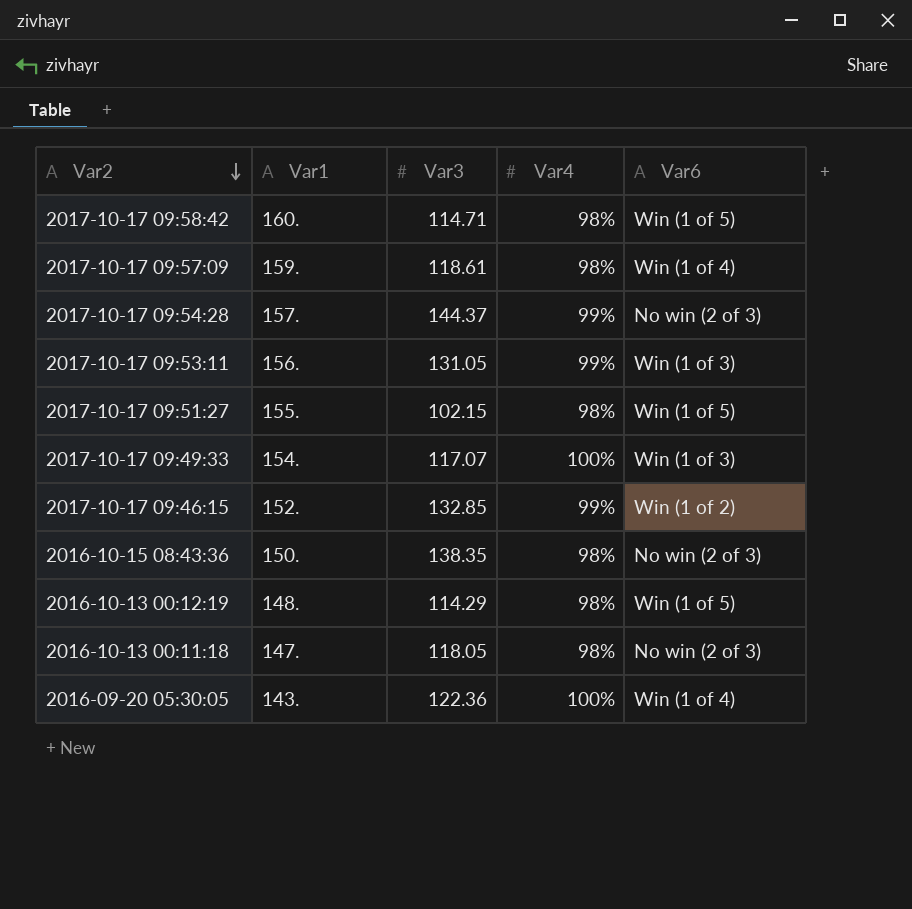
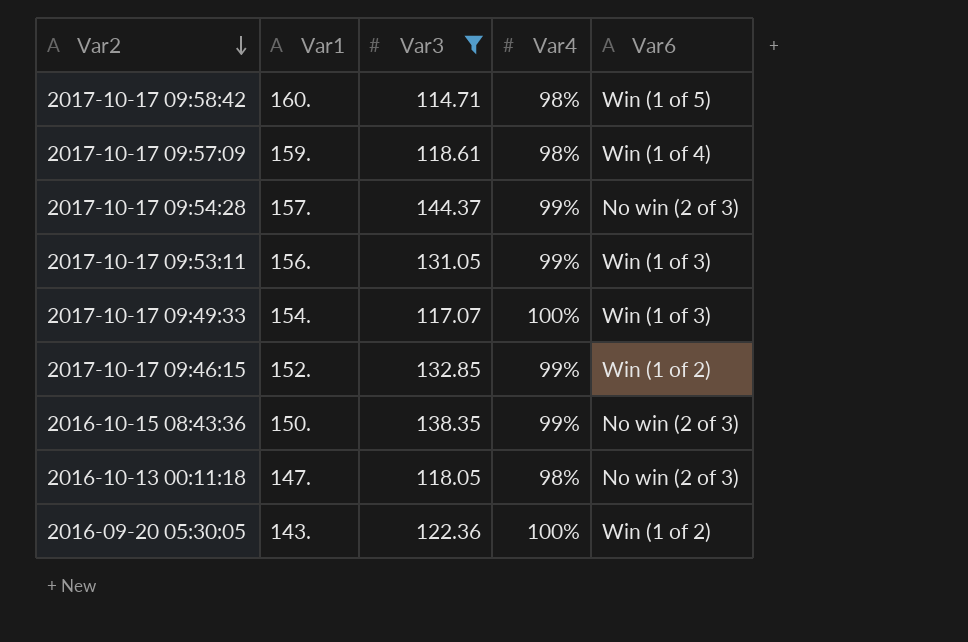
filter: none -> Var3 >= 114.71
2016-10-15 08:43:36 | Var4: 98% -> 99%
2016-09-20 05:30:05 | Var6: Win (1 of 4) -> Win (1 of 2)

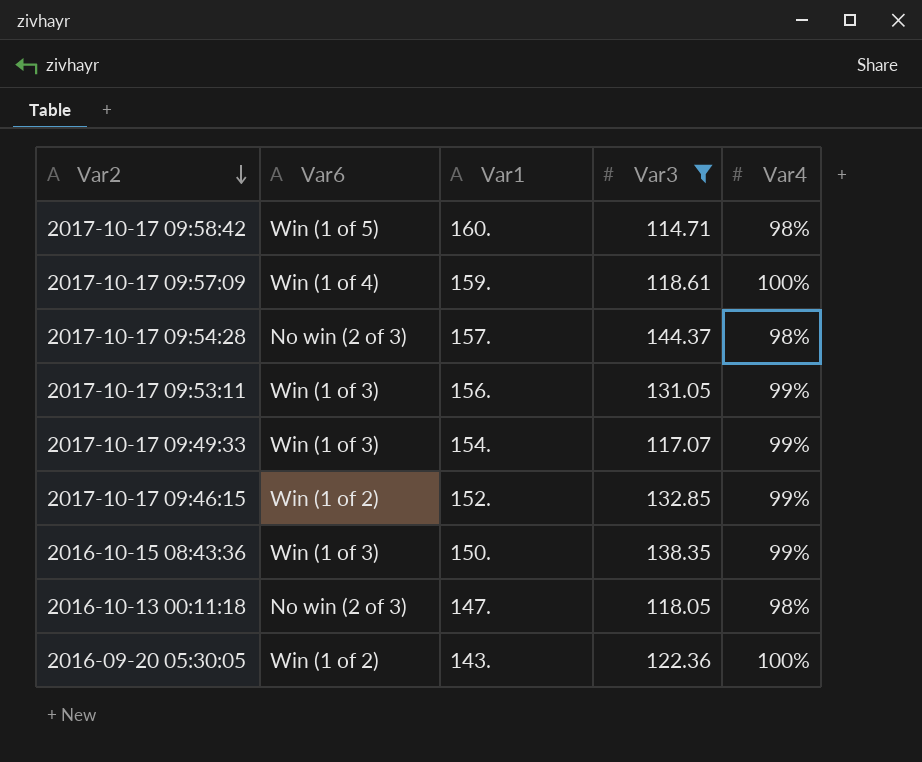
column Var6 | position: 5 -> 2
2017-10-17 09:57:09 | Var4: 98% -> 100%
2017-10-17 09:54:28 | Var4: 99% -> 98%
2017-10-17 09:49:33 | Var4: 100% -> 99%
2016-10-15 08:43:36 | Var6: No win (2 of 3) -> Win (1 of 3)

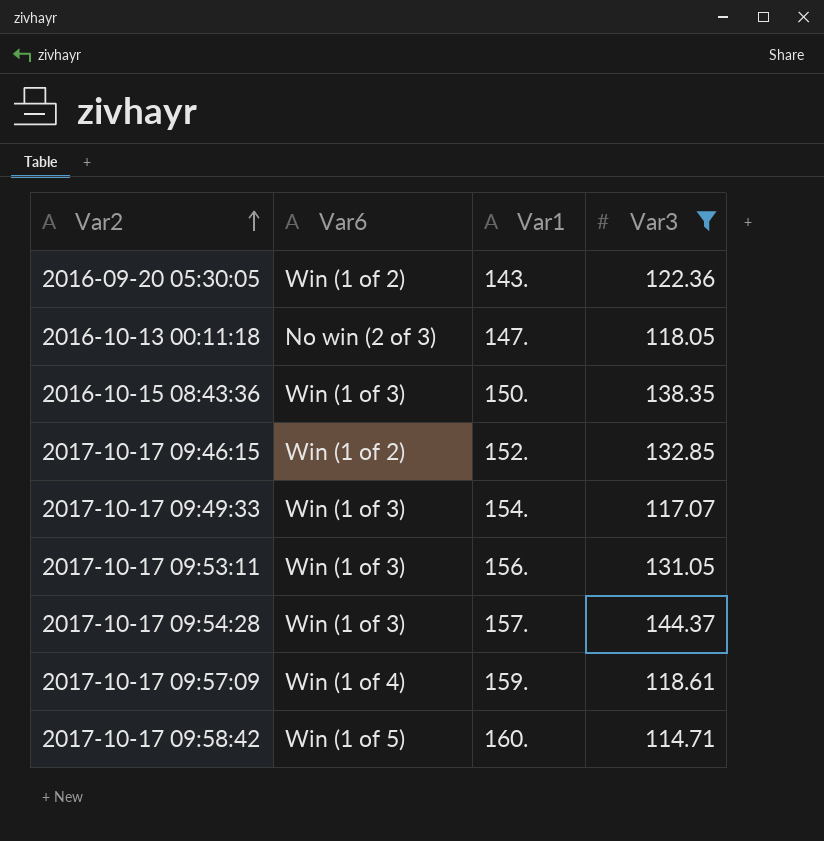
row order: Var2 descending -> Var2 ascending
column Var4 | position: 5 -> none
2017-10-17 09:54:28 | Var6: No win (2 of 3) -> Win (1 of 3)

